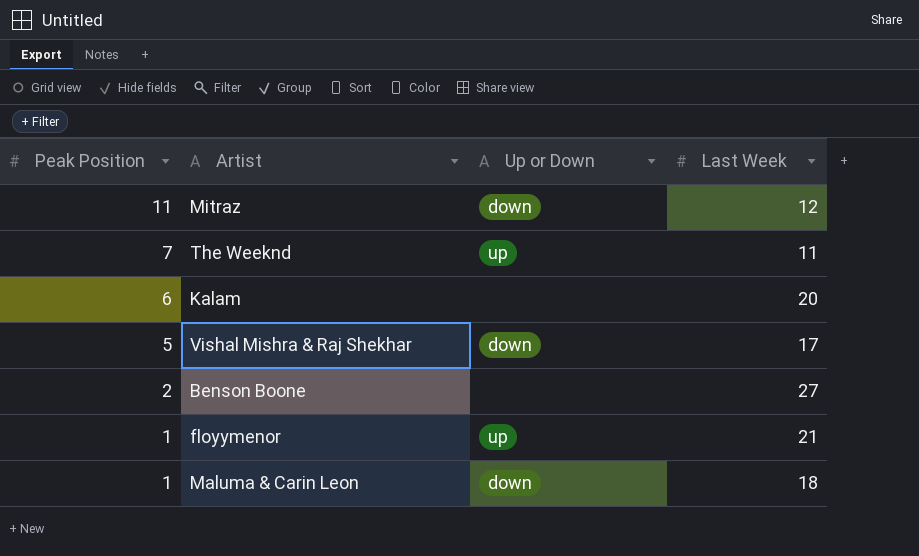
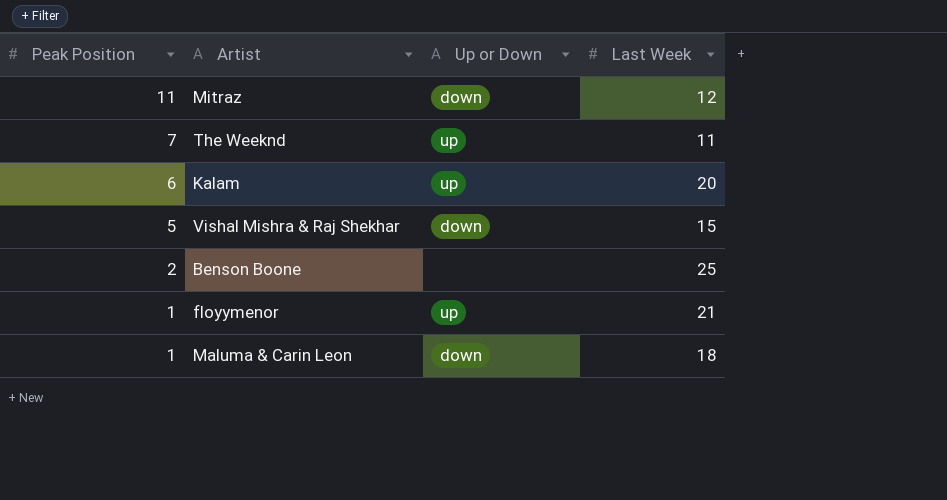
Kalam | Up or Down: none -> up
Vishal Mishra & Raj Shekhar | Last Week: 17 -> 15
Benson Boone | Last Week: 27 -> 25

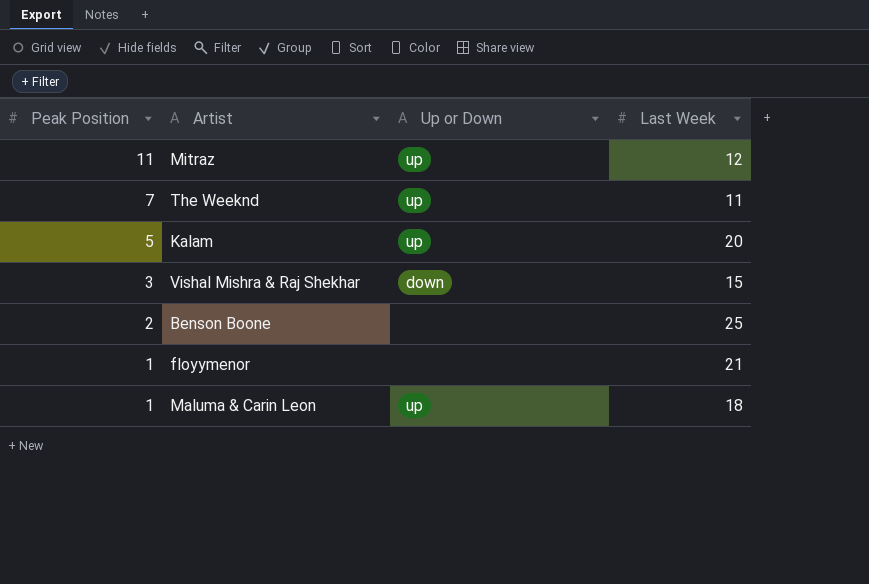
Mitraz | Up or Down: down -> up
Kalam | Peak Position: 6 -> 5
Vishal Mishra & Raj Shekhar | Peak Position: 5 -> 3
floyymenor | Up or Down: up -> none
Maluma & Carin Leon | Up or Down: down -> up

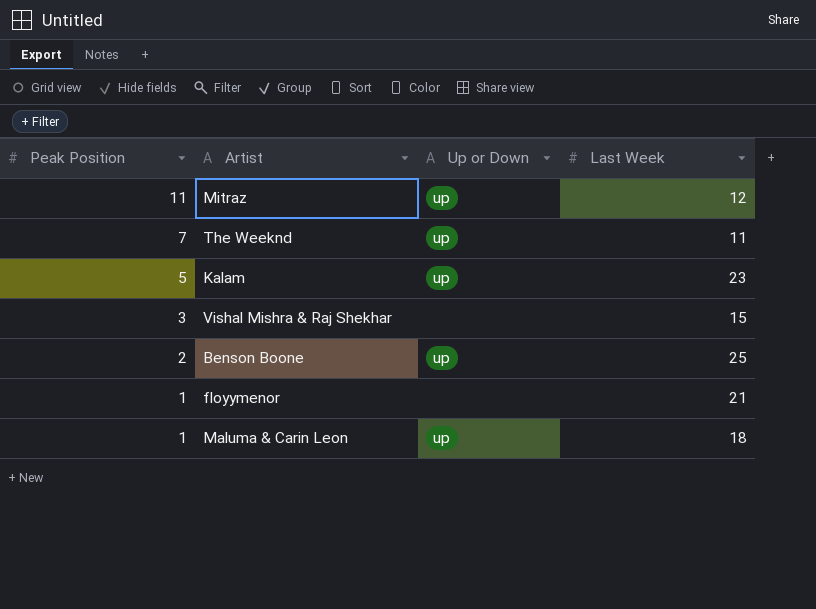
Kalam | Last Week: 20 -> 23
Vishal Mishra & Raj Shekhar | Up or Down: down -> none
Benson Boone | Up or Down: none -> up

